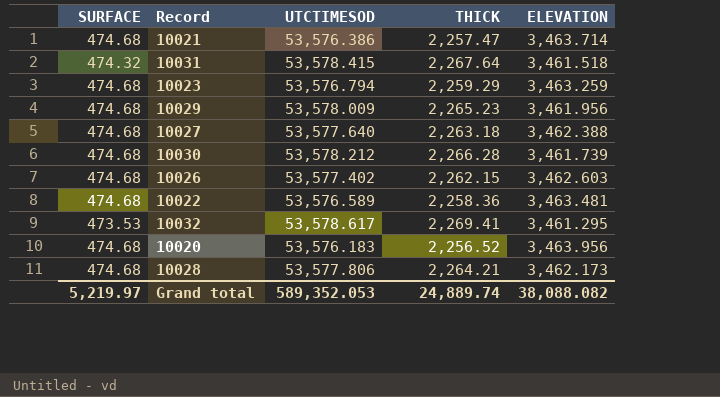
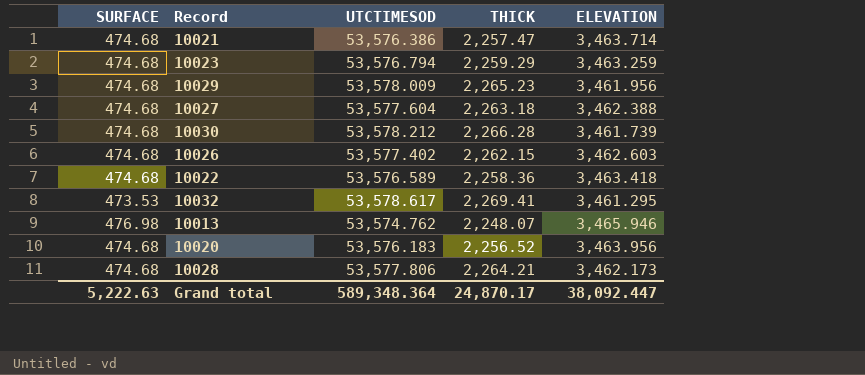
row 10031: 474.32 | 53,578.415 | 2,267.64 | 3,461.518 -> none
10027 | UTCTIMESOD: 53,577.640 -> 53,577.604
10022 | ELEVATION: 3,463.481 -> 3,463.418
row 10013: none -> 476.98 | 53,574.762 | 2,248.07 | 3,465.946
Grand total | SURFACE: 5,219.97 -> 5,222.63
Grand total | UTCTIMESOD: 589,352.053 -> 589,348.364
Grand total | THICK: 24,889.74 -> 24,870.17
Grand total | ELEVATION: 38,088.082 -> 38,092.447

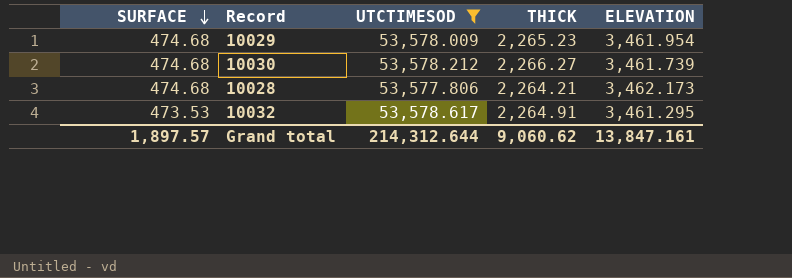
filter: none -> UTCTIMESOD >= 53,577.806
row order: none -> SURFACE descending
10029 | ELEVATION: 3,461.956 -> 3,461.954
10030 | THICK: 2,266.28 -> 2,266.27
10032 | THICK: 2,269.41 -> 2,264.91
Grand total | SURFACE: 5,222.63 -> 1,897.57
Grand total | UTCTIMESOD: 589,348.364 -> 214,312.644
Grand total | THICK: 24,870.17 -> 9,060.62
Grand total | ELEVATION: 38,092.447 -> 13,847.161

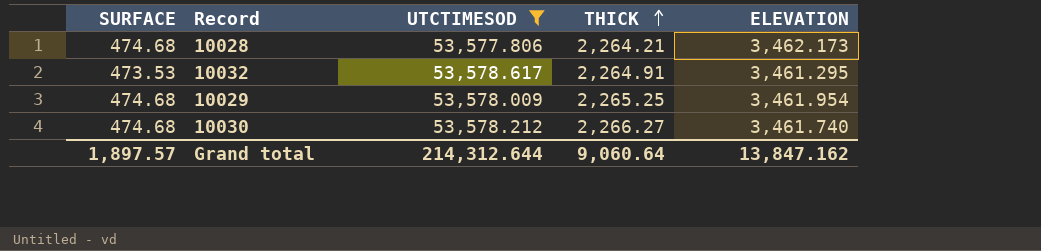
row order: SURFACE descending -> THICK ascending
10029 | THICK: 2,265.23 -> 2,265.25
10030 | ELEVATION: 3,461.739 -> 3,461.740
Grand total | THICK: 9,060.62 -> 9,060.64
Grand total | ELEVATION: 13,847.161 -> 13,847.162

